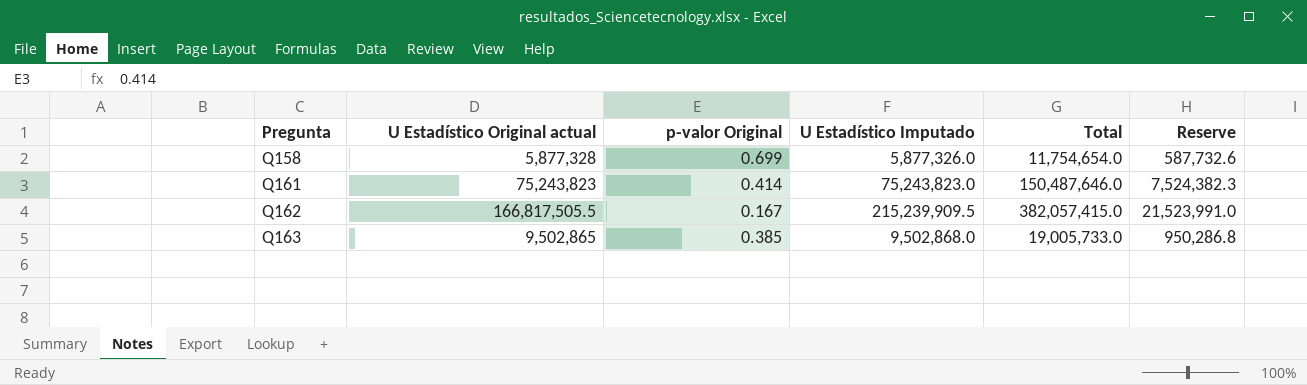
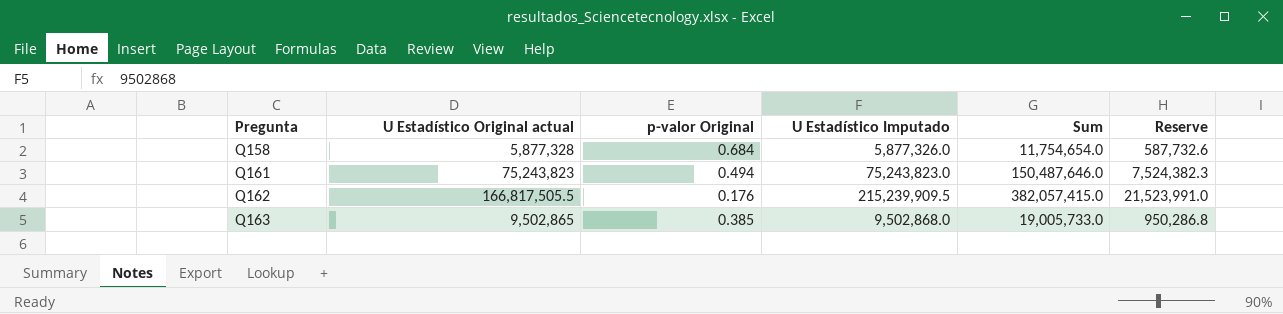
column name: Total -> Sum
Q158 | p-valor Original: 0.699 -> 0.684
Q161 | p-valor Original: 0.414 -> 0.494
Q162 | p-valor Original: 0.167 -> 0.176

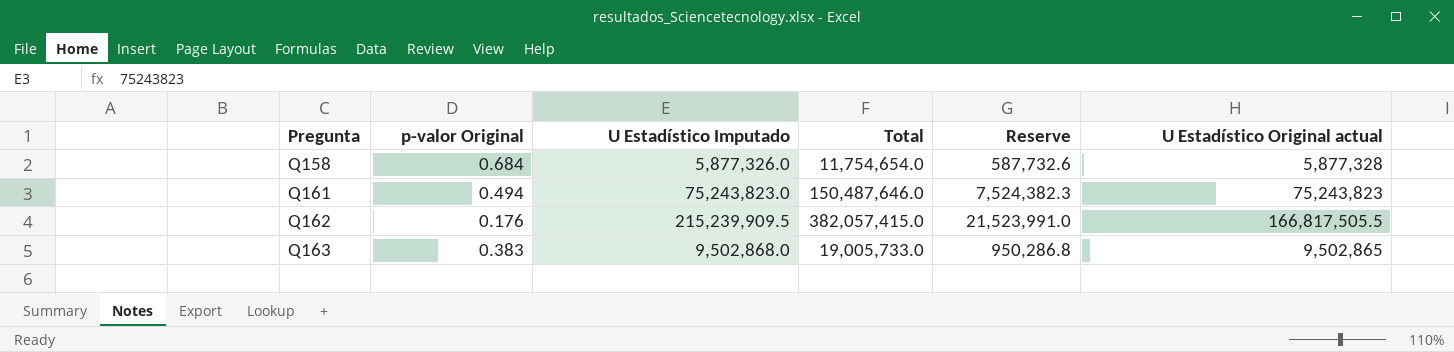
column name: Sum -> Total
column U Estadístico Original actual | position: 2 -> 6
Q163 | p-valor Original: 0.385 -> 0.383

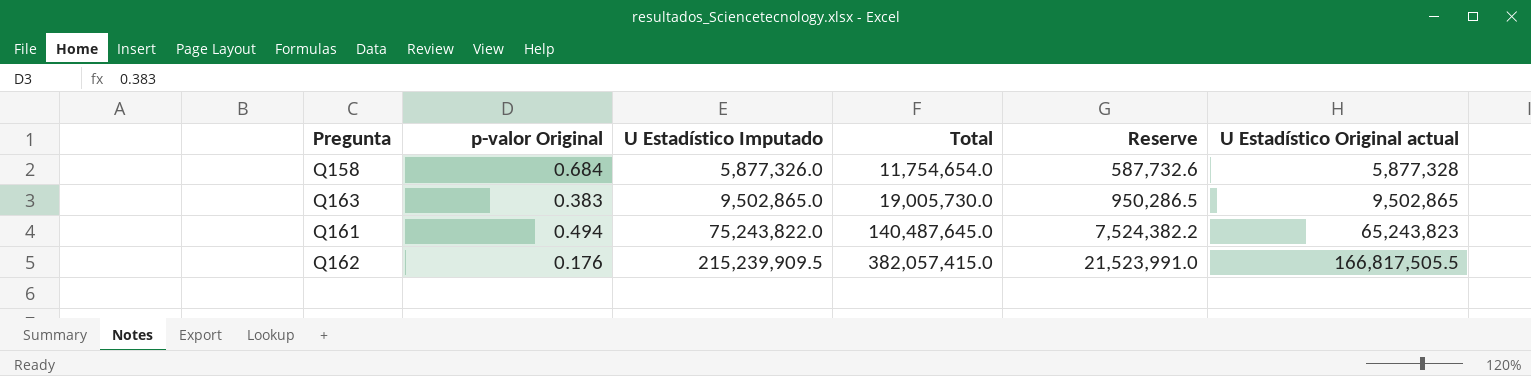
row order: Pregunta ascending -> U Estadístico Imputado ascending
Q163 | U Estadístico Imputado: 9,502,868.0 -> 9,502,865.0
Q163 | Total: 19,005,733.0 -> 19,005,730.0
Q163 | Reserve: 950,286.8 -> 950,286.5
Q161 | U Estadístico Imputado: 75,243,823.0 -> 75,243,822.0
Q161 | Total: 150,487,646.0 -> 140,487,645.0
Q161 | Reserve: 7,524,382.3 -> 7,524,382.2
Q161 | U Estadístico Original actual: 75,243,823 -> 65,243,823

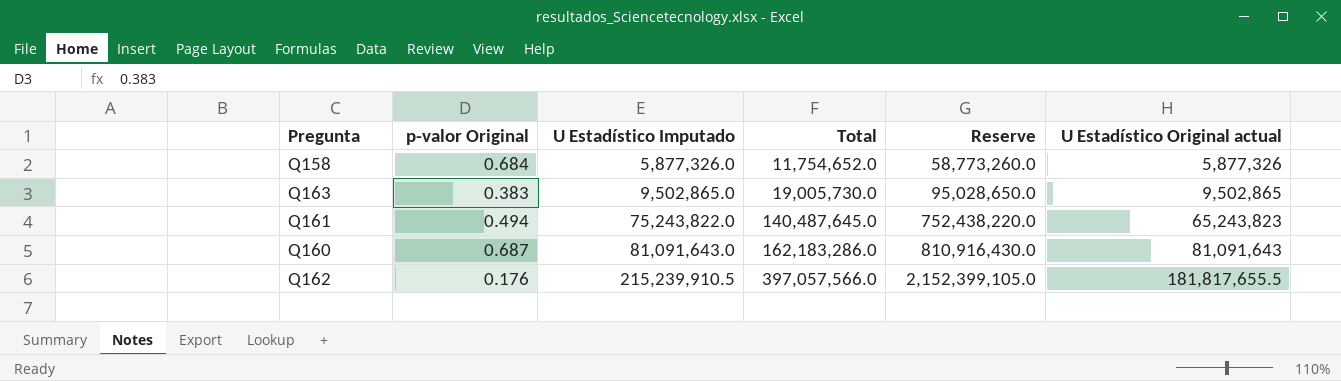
column Reserve | formula: [U Estadístico Imputado] * 0.1 -> [U Estadístico Imputado] * 10
Q158 | Total: 11,754,654.0 -> 11,754,652.0
Q158 | U Estadístico Original actual: 5,877,328 -> 5,877,326
row Q160: none -> 0.687 | 81,091,643.0 | 162,183,286.0 | 810,916,430.0 | 81,091,643
Q162 | U Estadístico Imputado: 215,239,909.5 -> 215,239,910.5
Q162 | Total: 382,057,415.0 -> 397,057,566.0
Q162 | U Estadístico Original actual: 166,817,505.5 -> 181,817,655.5

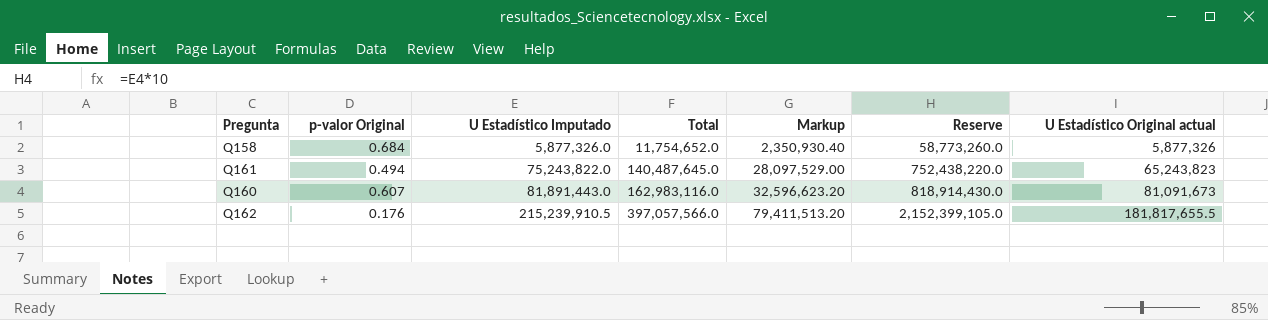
column Markup | formula: none -> [Total] * 0.2
row Q163: 0.383 | 9,502,865.0 | 19,005,730.0 | 95,028,650.0 | 9,502,865 -> none
Q160 | p-valor Original: 0.687 -> 0.607
Q160 | U Estadístico Imputado: 81,091,643.0 -> 81,891,443.0
Q160 | Total: 162,183,286.0 -> 162,983,116.0
Q160 | Reserve: 810,916,430.0 -> 818,914,430.0
Q160 | U Estadístico Original actual: 81,091,643 -> 81,091,673

